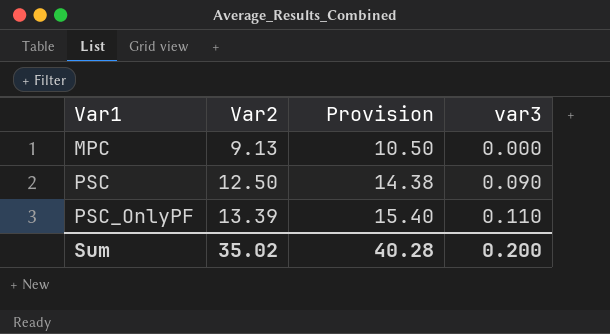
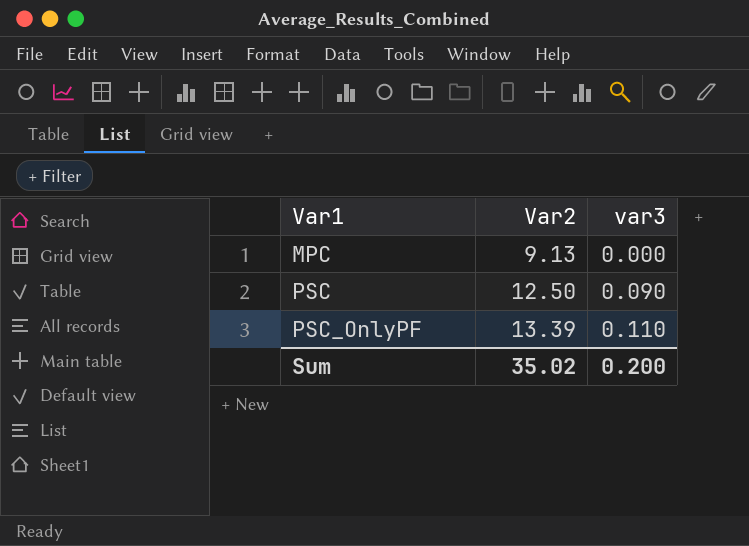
column Provision | formula: [Var2] * 1.15 -> none

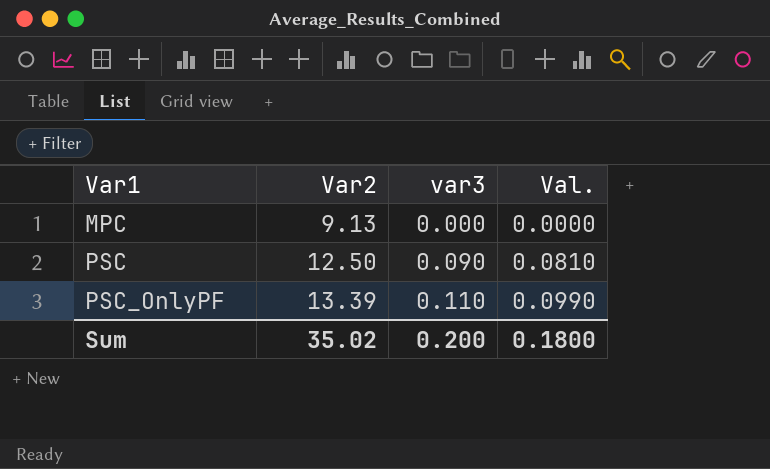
column Val. | formula: none -> [var3] * 0.9

